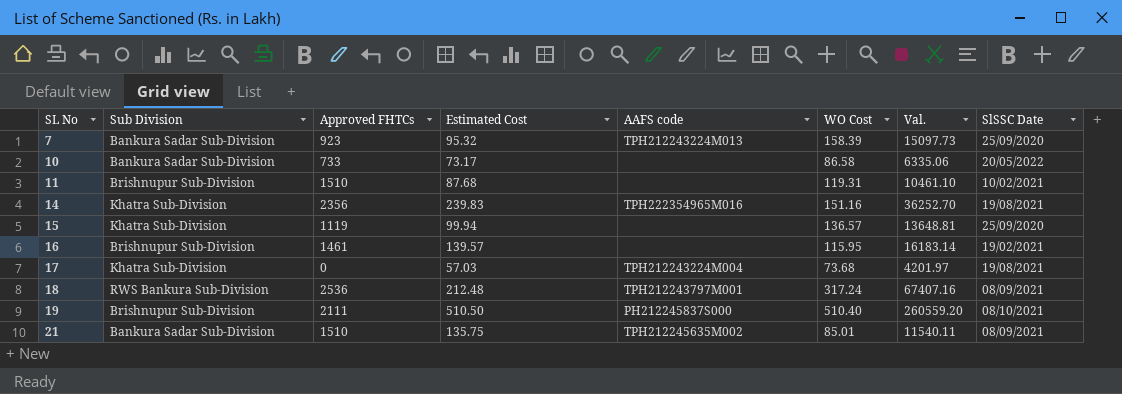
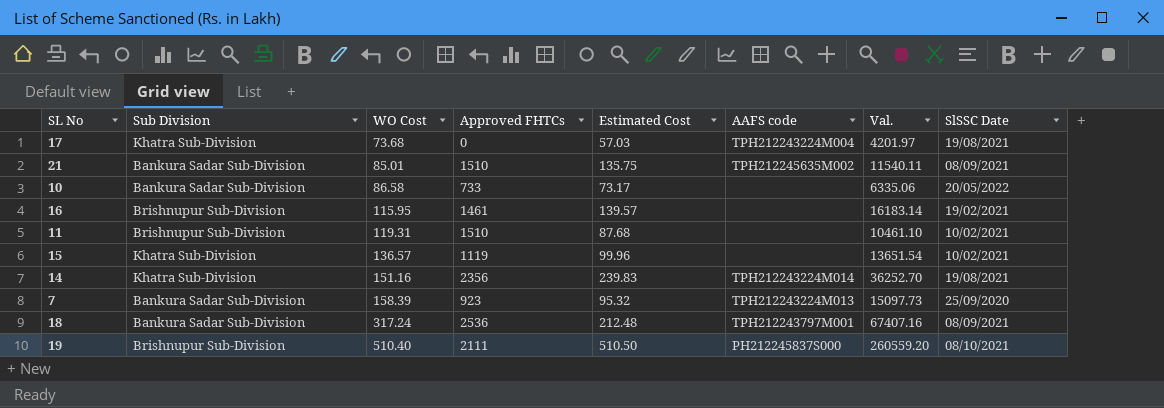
row order: SL No ascending -> WO Cost ascending
column WO Cost | position: 6 -> 3
15 | Estimated Cost: 99.94 -> 99.96
15 | Val.: 13648.81 -> 13651.54
15 | SlSSC Date: 25/09/2020 -> 10/02/2021
14 | AAFS code: TPH222354965M016 -> TPH212243224M014
18 | Sub Division: RWS Bankura Sub-Division -> Bankura Sadar Sub-Division

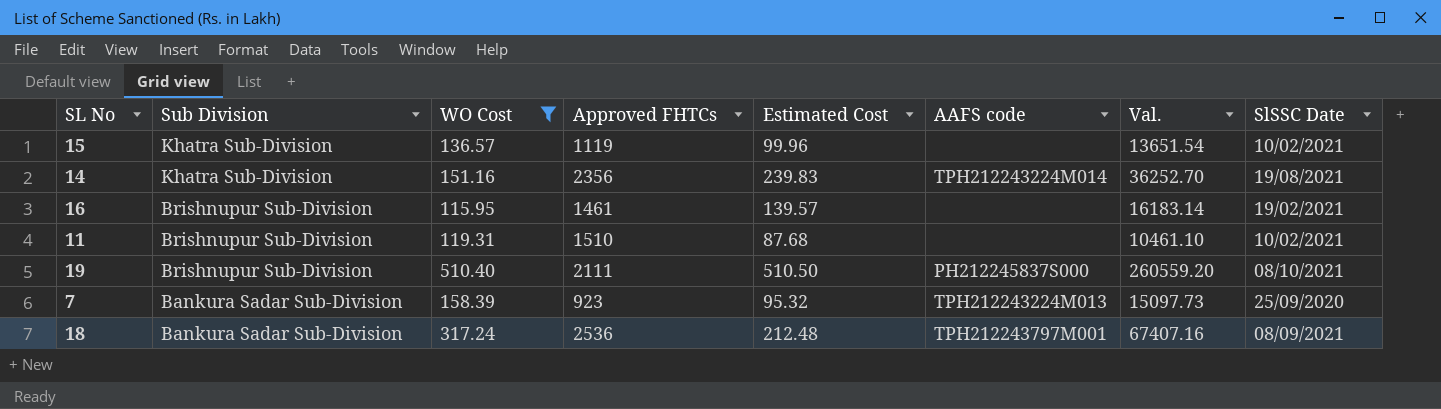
filter: none -> WO Cost >= 115.95
row order: WO Cost ascending -> Sub Division descending

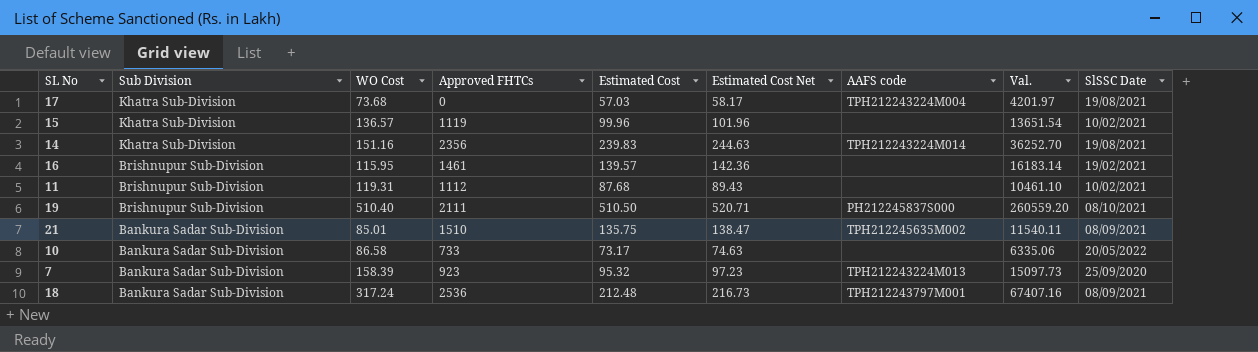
filter: WO Cost >= 115.95 -> none
column Estimated Cost Net | formula: none -> [Estimated Cost] * 1.02
11 | Approved FHTCs: 1510 -> 1112

